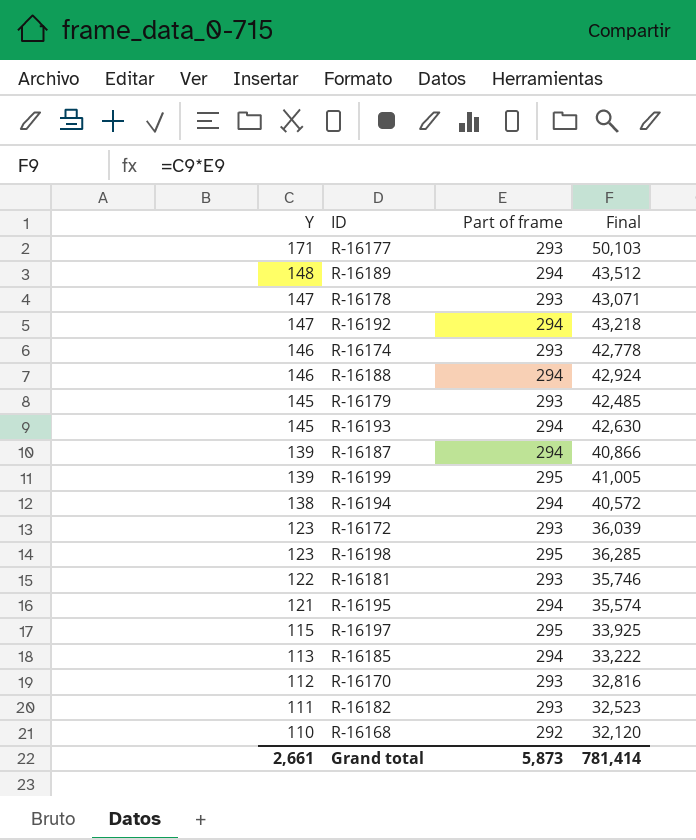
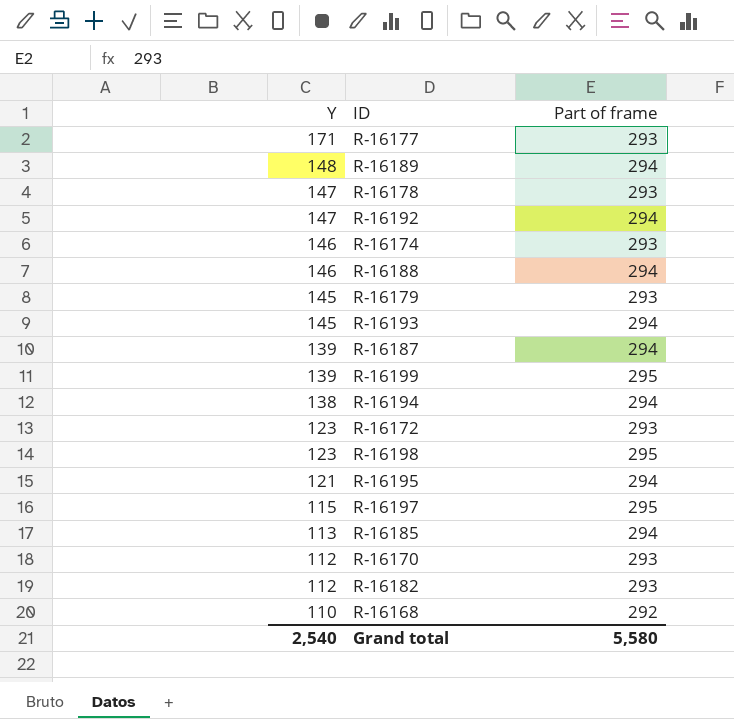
column Final | formula: [Y] * [Part of frame] -> none
row R-16181: 122 | 293 | 35,746 -> none
R-16182 | Y: 111 -> 112
Grand total | Y: 2,661 -> 2,540
Grand total | Part of frame: 5,873 -> 5,580

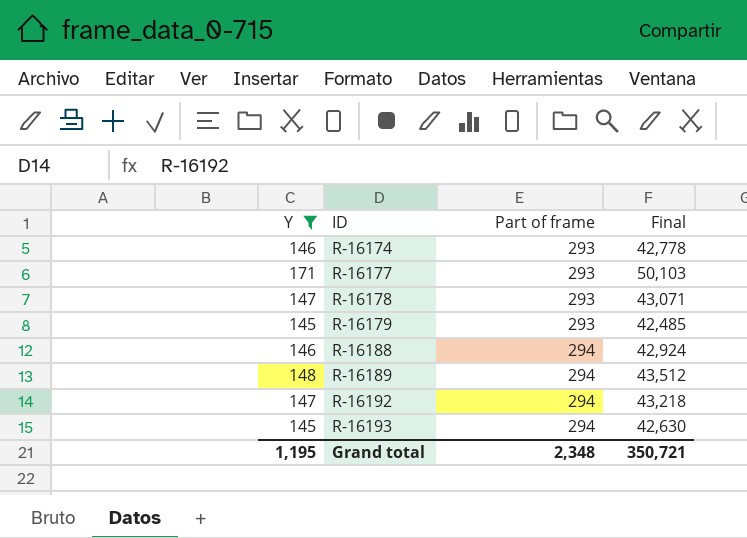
filter: none -> Y >= 145
row order: Y descending -> ID ascending
column Final | formula: none -> [Y] * [Part of frame]
Grand total | Y: 2,540 -> 1,195
Grand total | Part of frame: 5,580 -> 2,348

